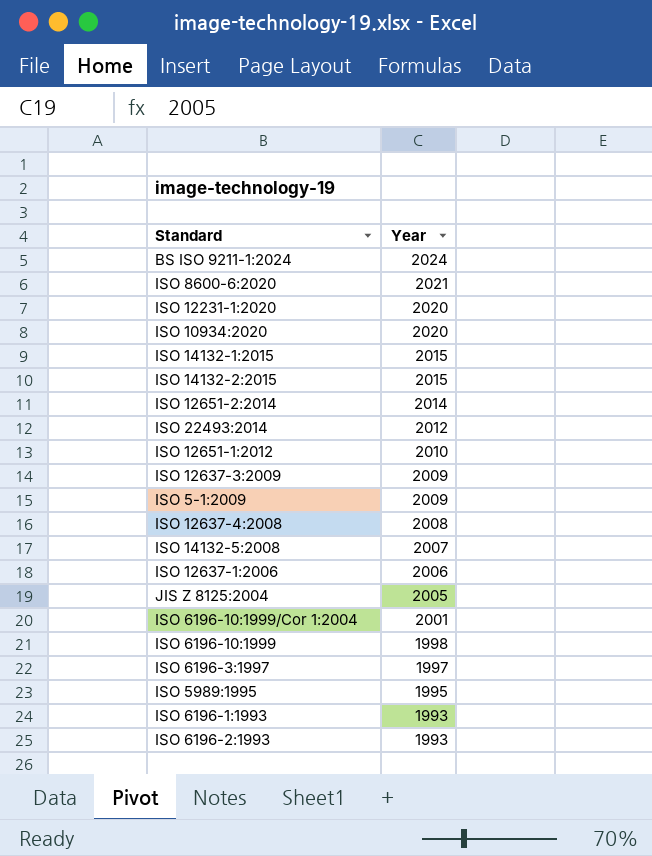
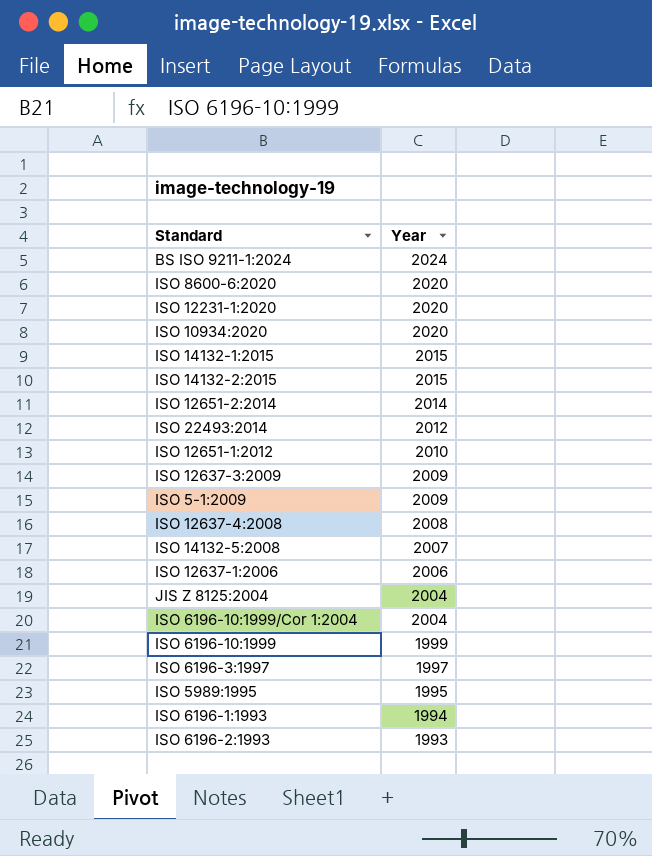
ISO 8600-6:2020 | Year: 2021 -> 2020
JIS Z 8125:2004 | Year: 2005 -> 2004
ISO 6196-10:1999/Cor 1:2004 | Year: 2001 -> 2004
ISO 6196-10:1999 | Year: 1998 -> 1999
ISO 6196-1:1993 | Year: 1993 -> 1994

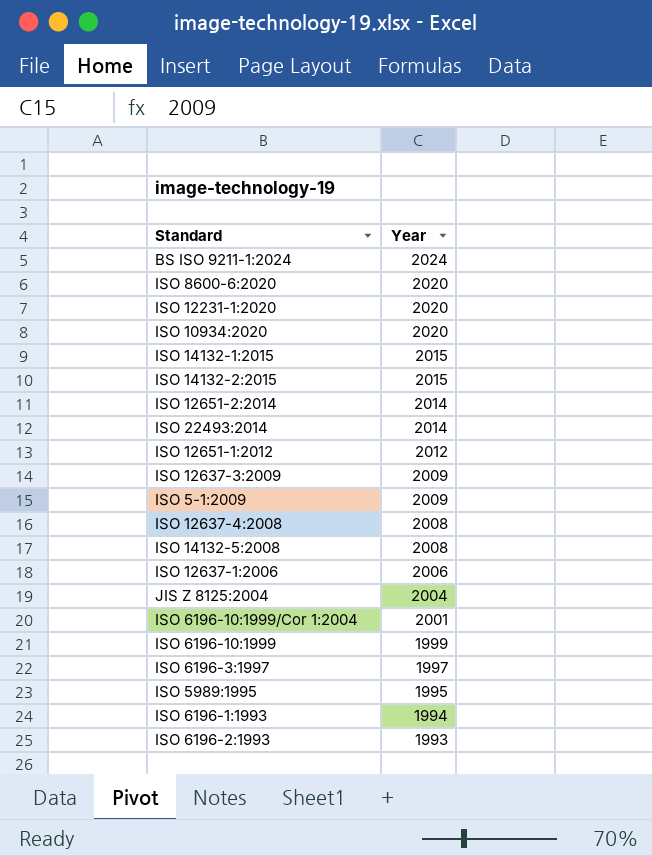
ISO 22493:2014 | Year: 2012 -> 2014
ISO 12651-1:2012 | Year: 2010 -> 2012
ISO 14132-5:2008 | Year: 2007 -> 2008
ISO 6196-10:1999/Cor 1:2004 | Year: 2004 -> 2001

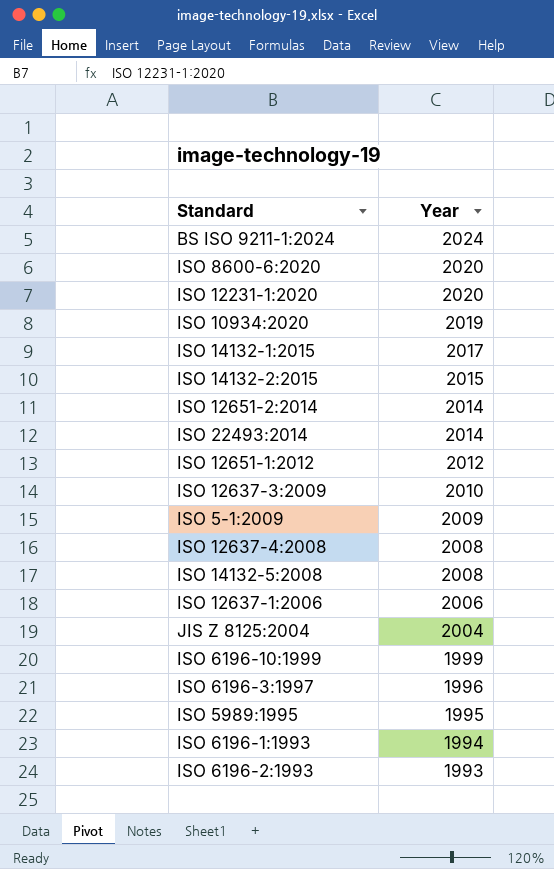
row ISO 6196-10:1999/Cor 1:2004: 2001 -> none
ISO 10934:2020 | Year: 2020 -> 2019
ISO 14132-1:2015 | Year: 2015 -> 2017
ISO 12637-3:2009 | Year: 2009 -> 2010
ISO 6196-3:1997 | Year: 1997 -> 1996

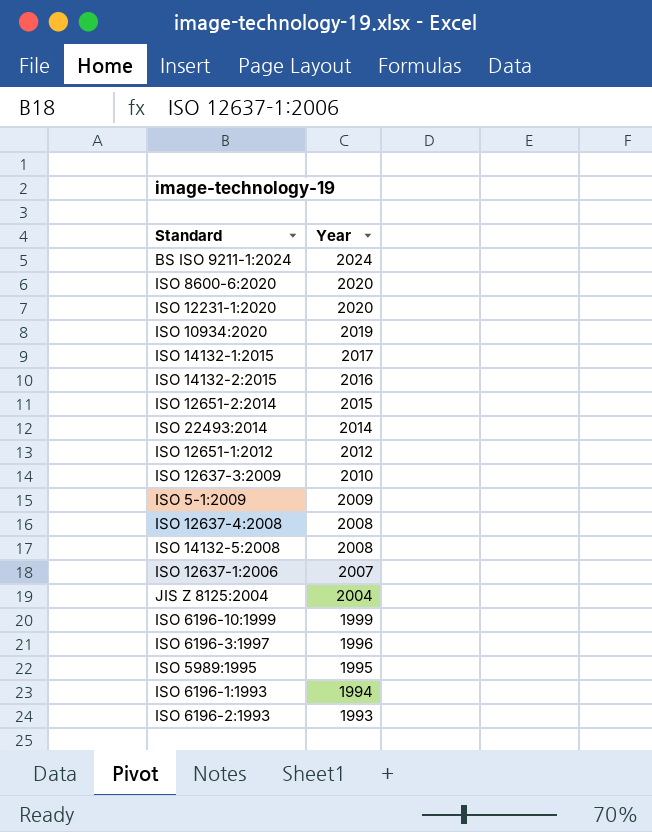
ISO 14132-2:2015 | Year: 2015 -> 2016
ISO 12651-2:2014 | Year: 2014 -> 2015
ISO 12637-1:2006 | Year: 2006 -> 2007

